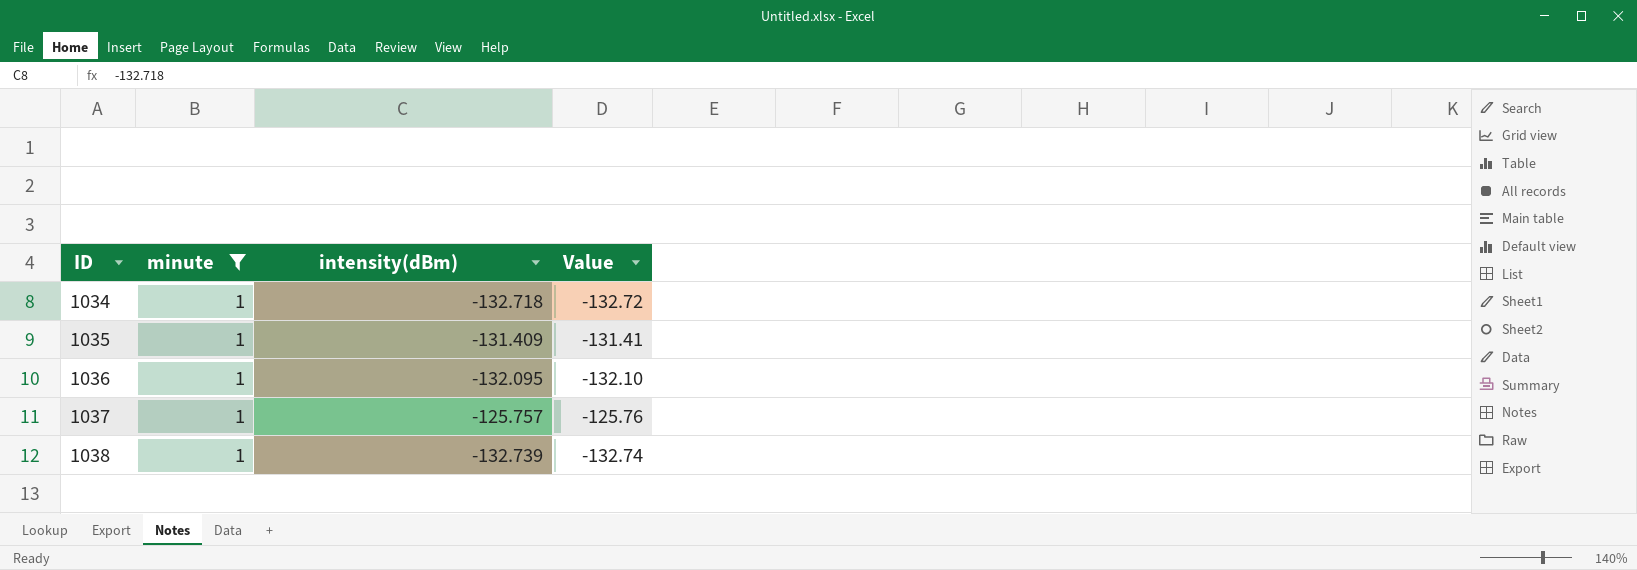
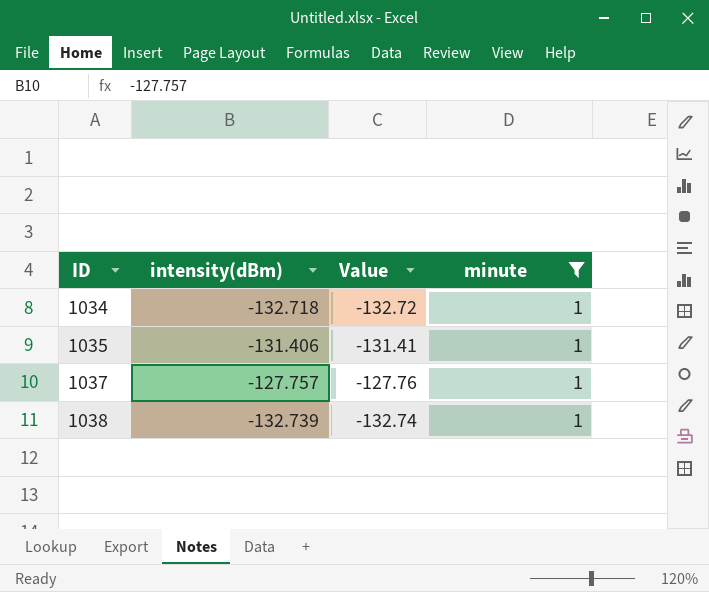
column minute | position: 2 -> 4
row 1036: 1 | -132.095 | -132.10 -> none
1035 | intensity(dBm): -131.409 -> -131.406
1037 | intensity(dBm): -125.757 -> -127.757
1037 | Value: -125.76 -> -127.76

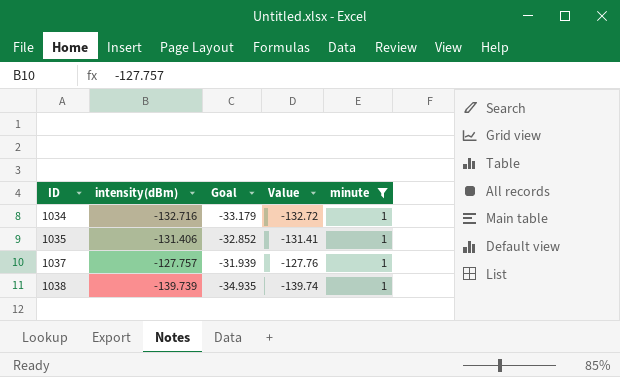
column Goal | formula: none -> [intensity(dBm)] * 0.25
1034 | intensity(dBm): -132.718 -> -132.716
1038 | intensity(dBm): -132.739 -> -139.739
1038 | Value: -132.74 -> -139.74

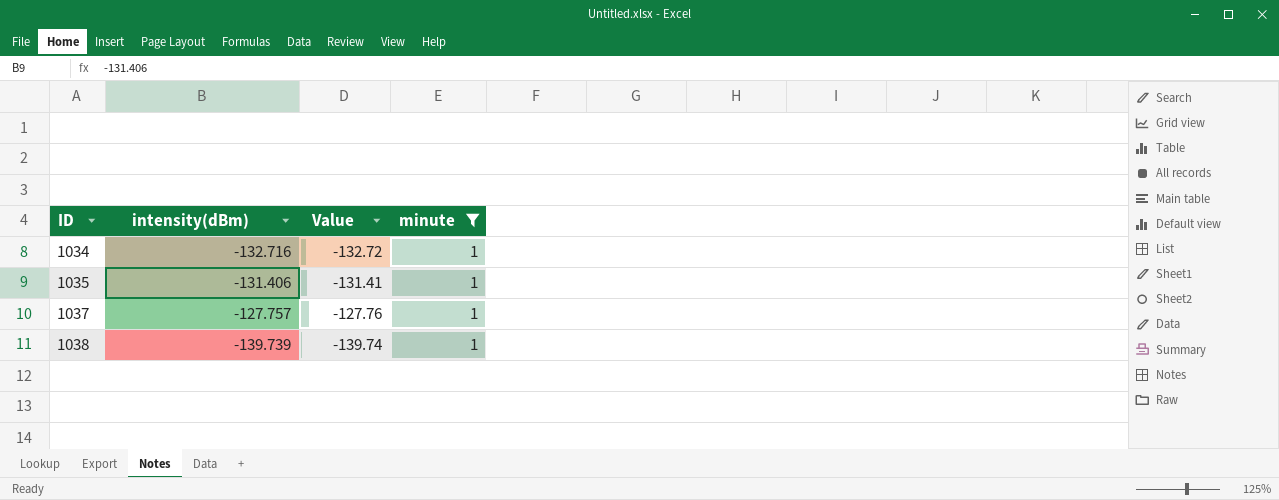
column Goal | formula: [intensity(dBm)] * 0.25 -> none

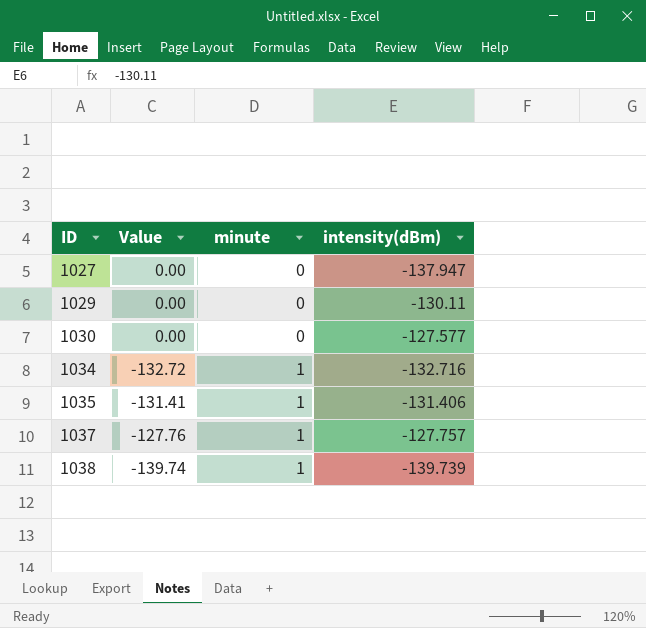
filter: minute = 1 -> none
column intensity(dBm) | position: 2 -> 4

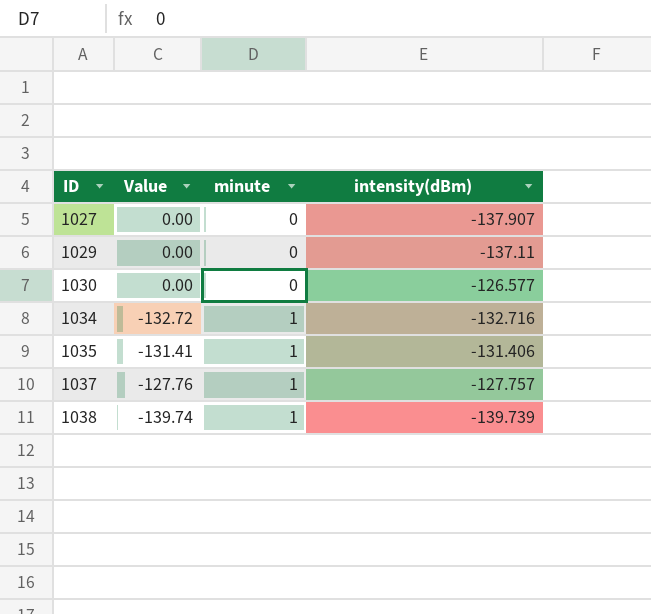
1027 | intensity(dBm): -137.947 -> -137.907
1029 | intensity(dBm): -130.11 -> -137.11
1030 | intensity(dBm): -127.577 -> -126.577

